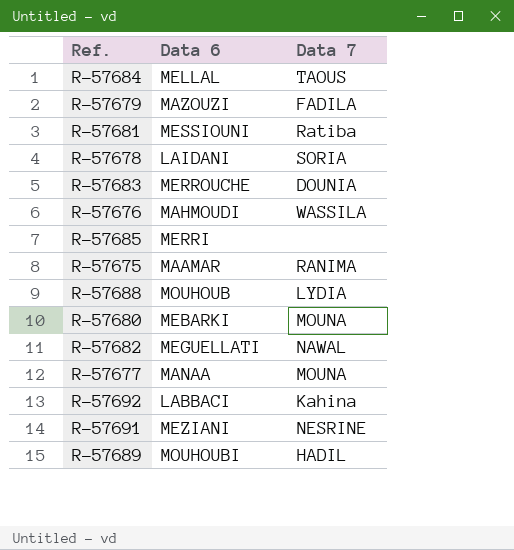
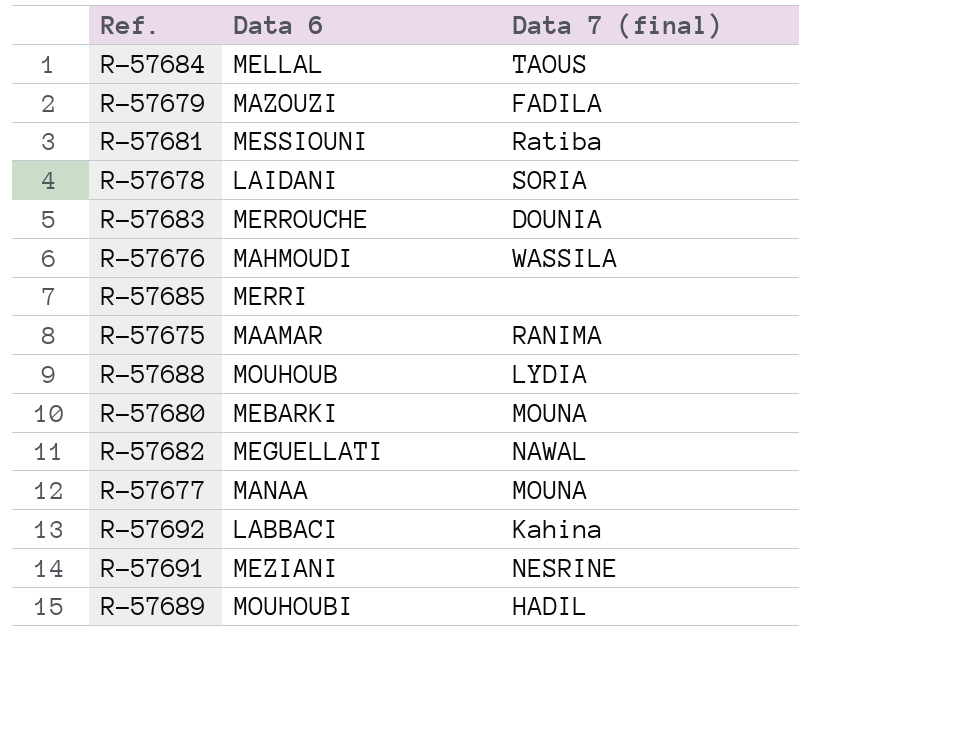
column name: Data 7 -> Data 7 (final)

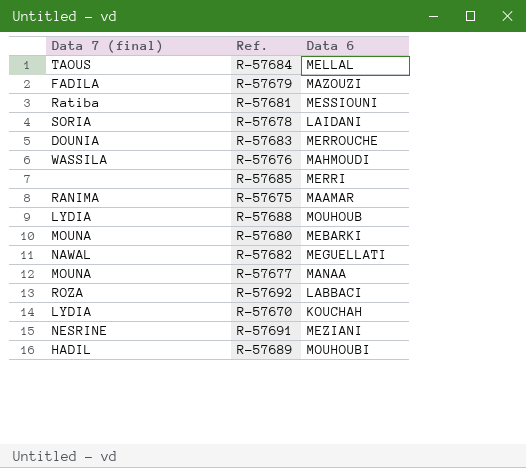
column Data 7 (final) | position: 3 -> 1
R-57692 | Data 7 (final): Kahina -> ROZA
row R-57670: none -> LYDIA | KOUCHAH

